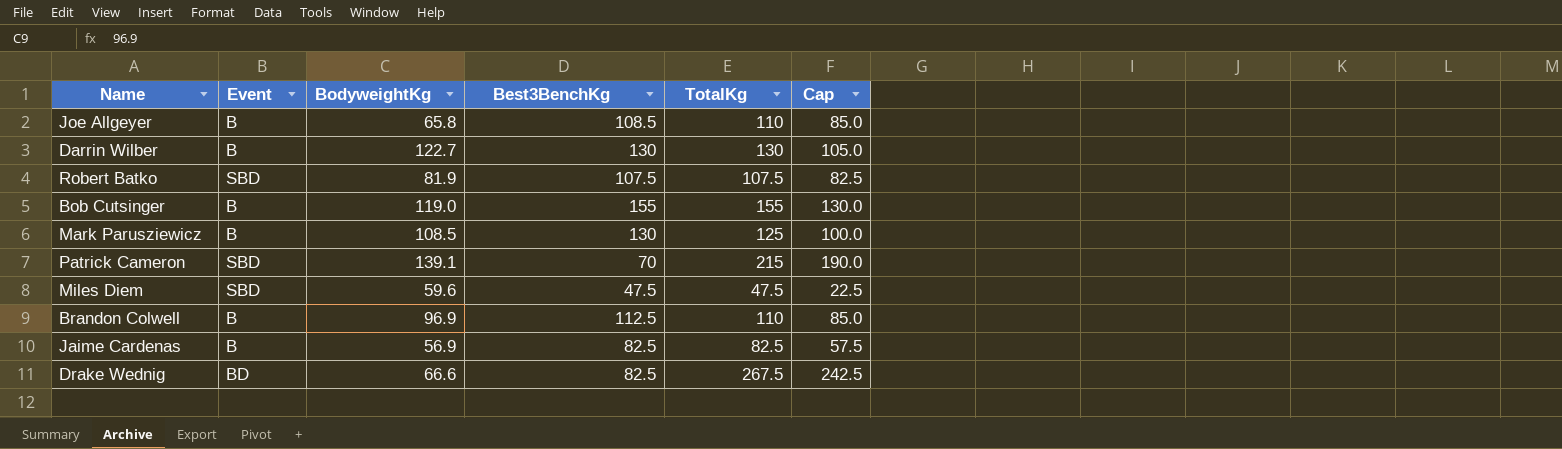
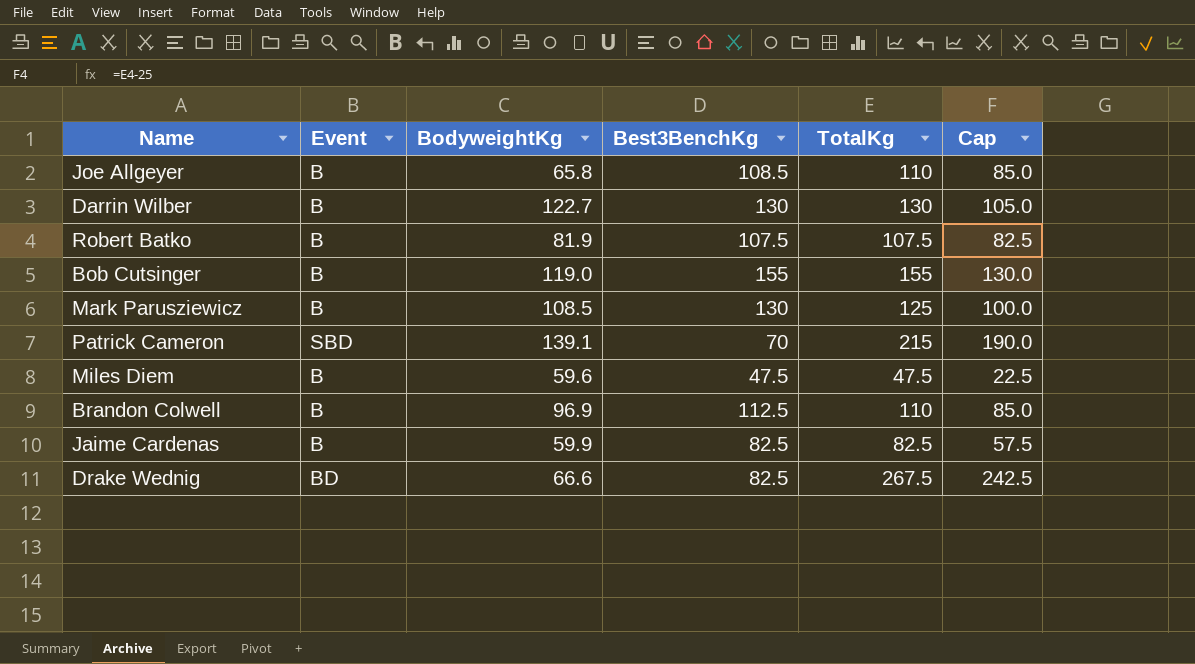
Robert Batko | Event: SBD -> B
Miles Diem | Event: SBD -> B
Jaime Cardenas | BodyweightKg: 56.9 -> 59.9

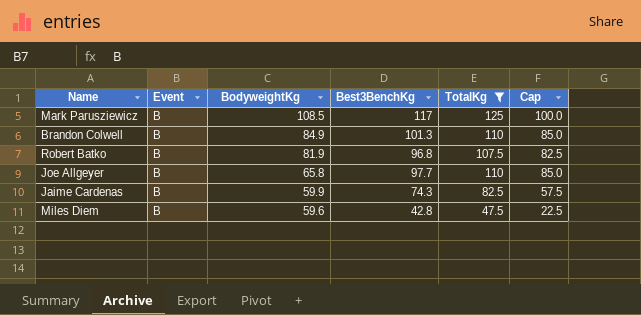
filter: none -> TotalKg <= 125
row order: none -> BodyweightKg descending
Mark Parusziewicz | Best3BenchKg: 130 -> 117
Brandon Colwell | BodyweightKg: 96.9 -> 84.9
Brandon Colwell | Best3BenchKg: 112.5 -> 101.3
Robert Batko | Best3BenchKg: 107.5 -> 96.8
Joe Allgeyer | Best3BenchKg: 108.5 -> 97.7
Jaime Cardenas | Best3BenchKg: 82.5 -> 74.3
Miles Diem | Best3BenchKg: 47.5 -> 42.8

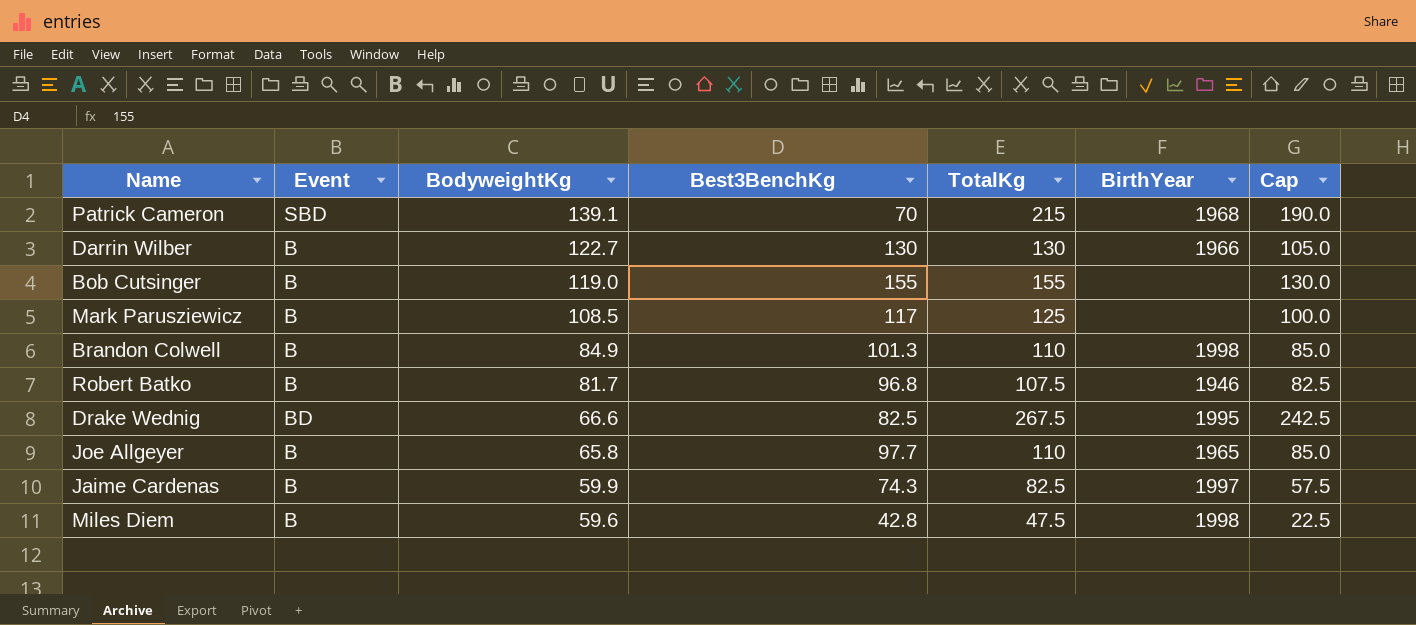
filter: TotalKg <= 125 -> none
column BirthYear | position: none -> 6
Robert Batko | BodyweightKg: 81.9 -> 81.7

